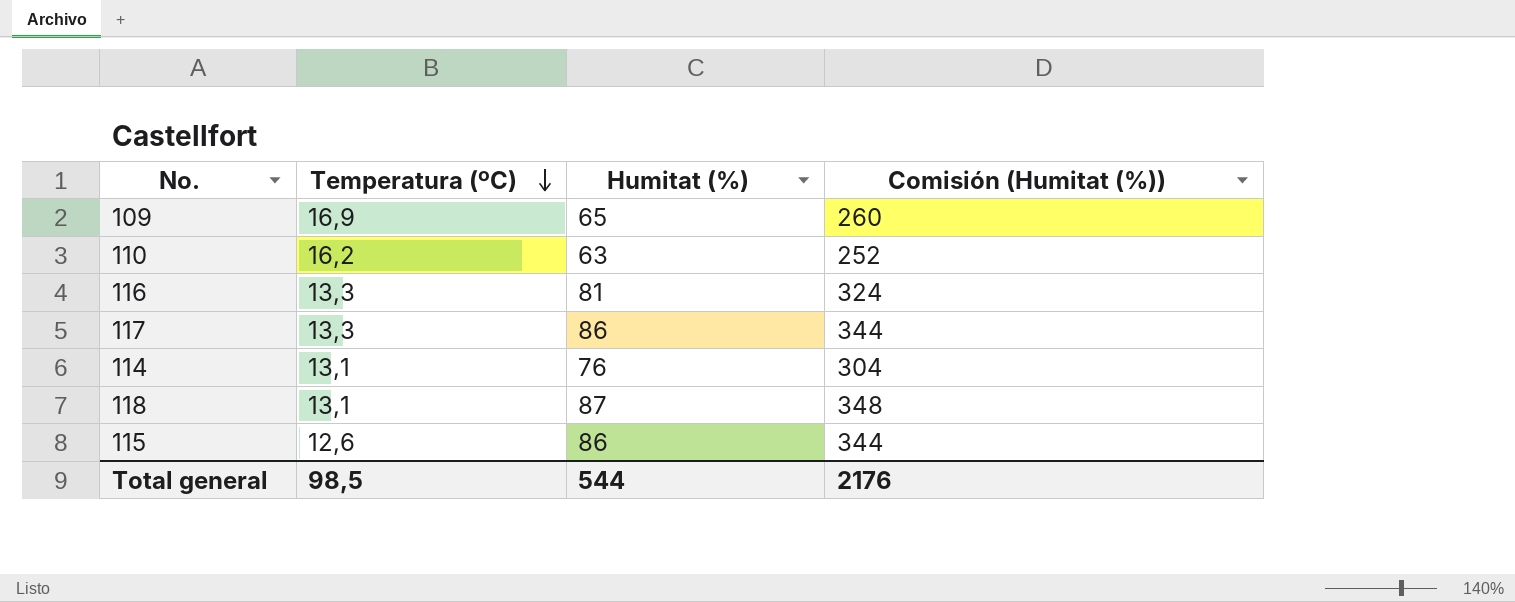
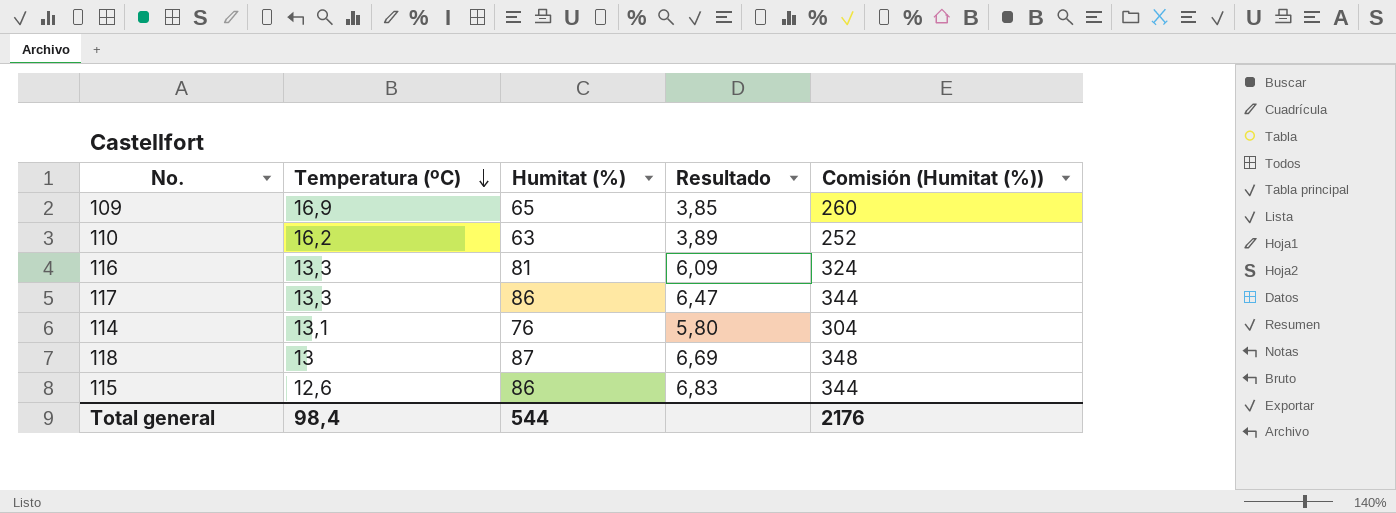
column Resultado | formula: none -> [Humitat (%)] / [Temperatura (ºC)]
118 | Temperatura (ºC): 13,1 -> 13
Total general | Temperatura (ºC): 98,5 -> 98,4

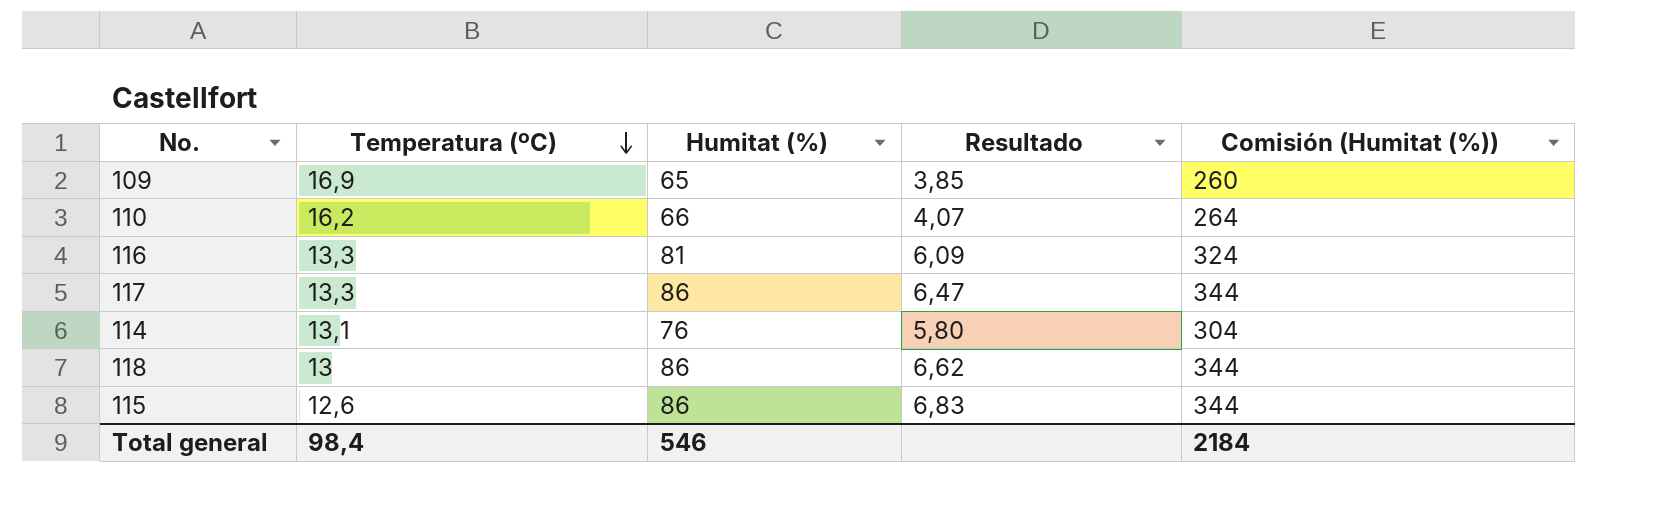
110 | Humitat (%): 63 -> 66
110 | Resultado: 3,89 -> 4,07
110 | Comisión (Humitat (%)): 252 -> 264
118 | Humitat (%): 87 -> 86
118 | Resultado: 6,69 -> 6,62
118 | Comisión (Humitat (%)): 348 -> 344
Total general | Humitat (%): 544 -> 546
Total general | Comisión (Humitat (%)): 2176 -> 2184

